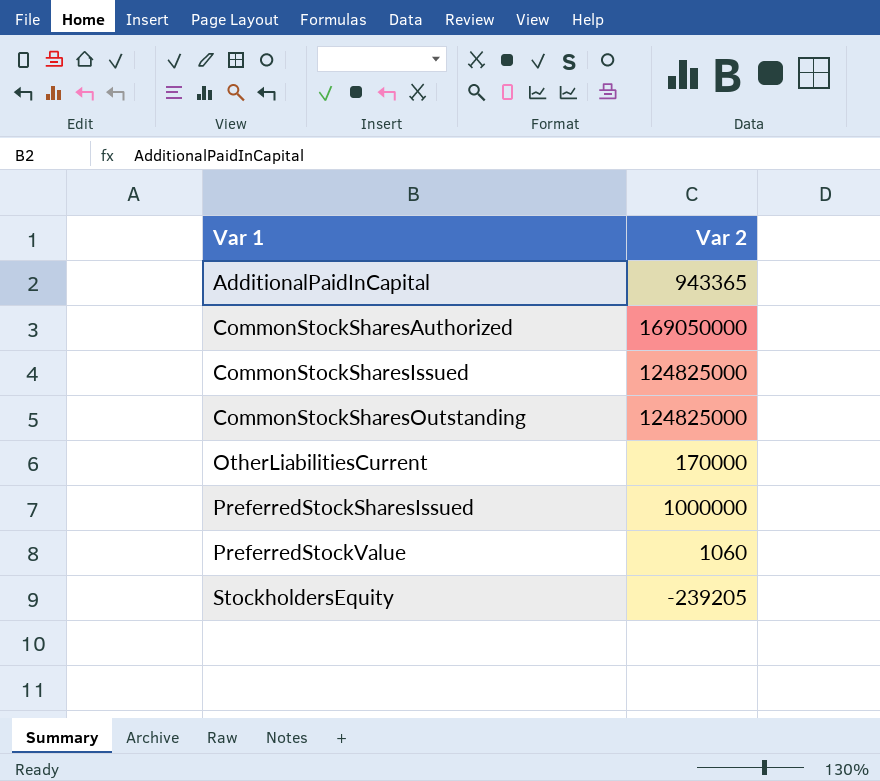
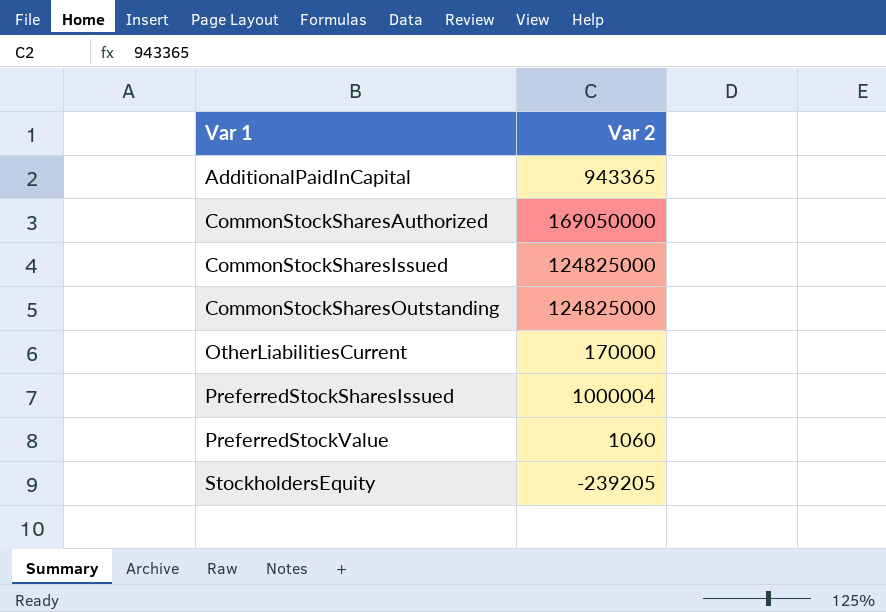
PreferredStockSharesIssued | Var 2: 1000000 -> 1000004

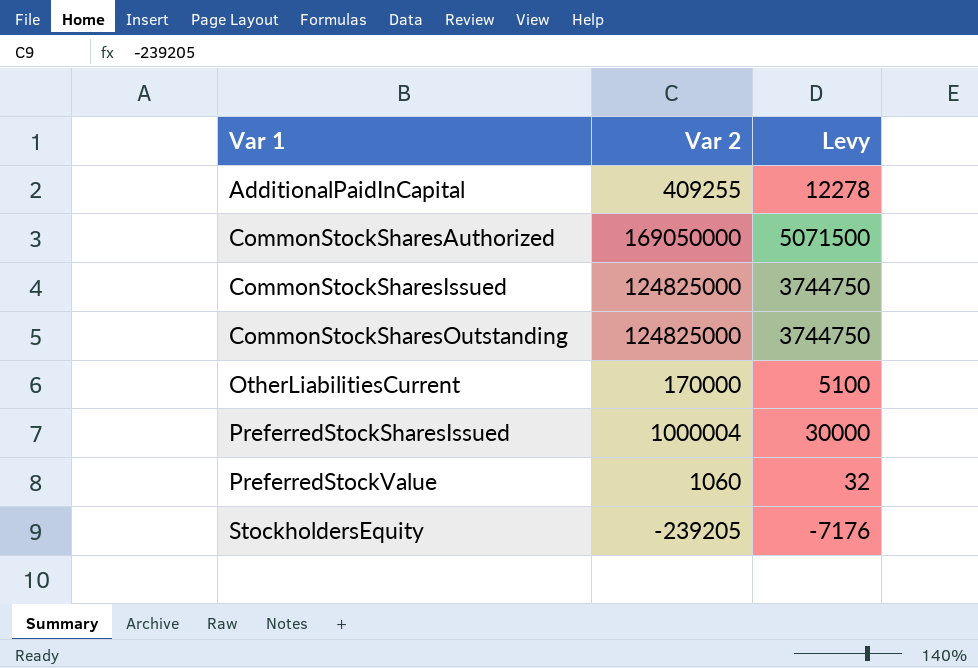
column Levy | formula: none -> [Var 2] * 0.03
AdditionalPaidInCapital | Var 2: 943365 -> 409255

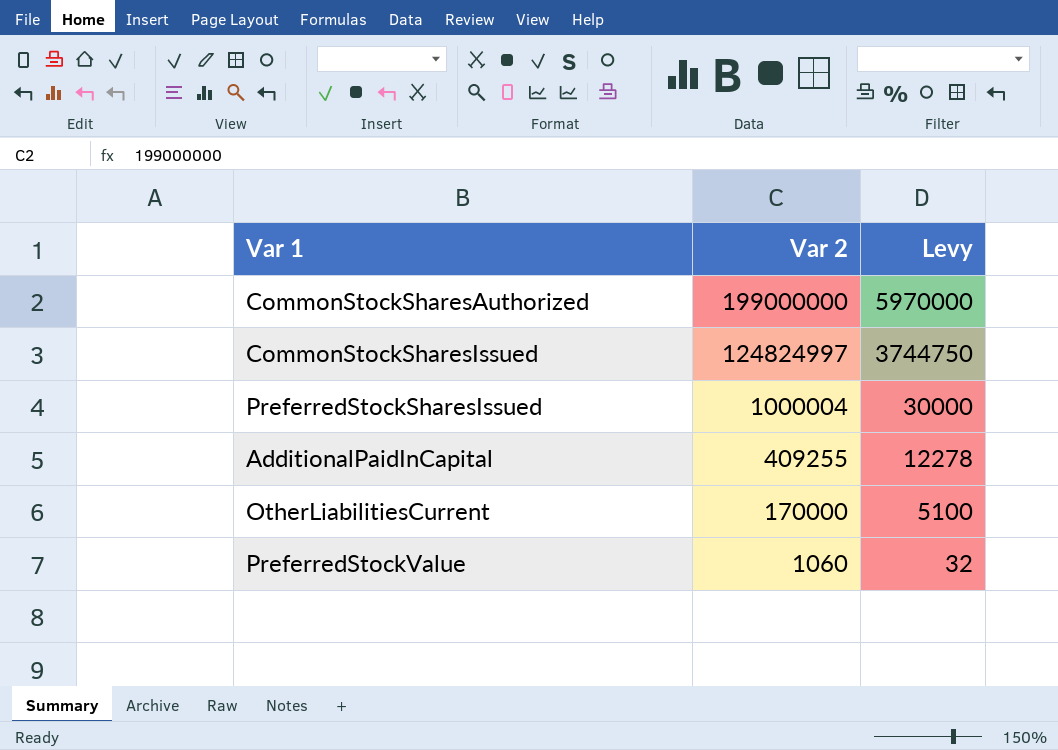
row order: Var 1 ascending -> Var 2 descending
row CommonStockSharesOutstanding: 124825000 | 3744750 -> none
row StockholdersEquity: -239205 | -7176 -> none
CommonStockSharesAuthorized | Var 2: 169050000 -> 199000000
CommonStockSharesAuthorized | Levy: 5071500 -> 5970000
CommonStockSharesIssued | Var 2: 124825000 -> 124824997

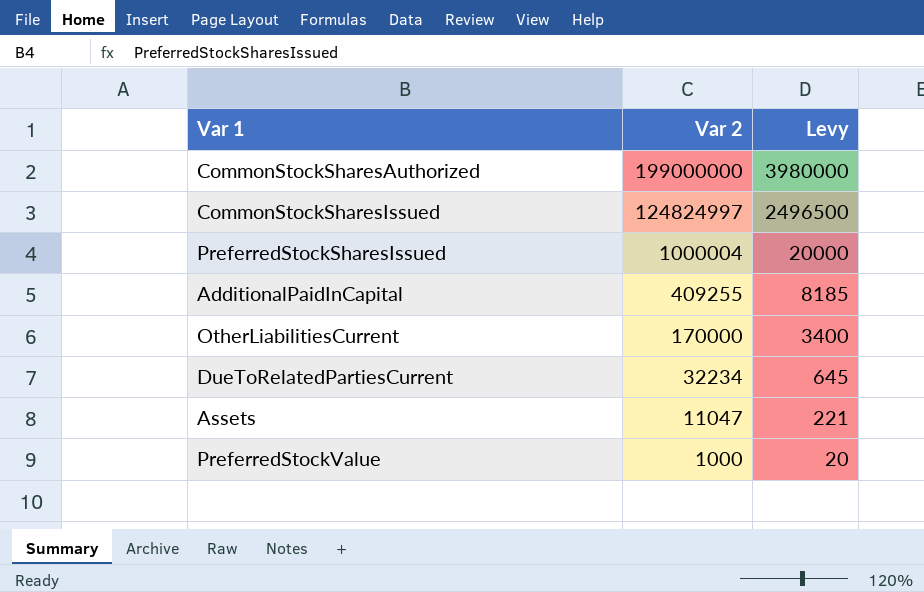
column Levy | formula: [Var 2] * 0.03 -> [Var 2] * 0.02
row DueToRelatedPartiesCurrent: none -> 32234 | 645
row Assets: none -> 11047 | 221
PreferredStockValue | Var 2: 1060 -> 1000

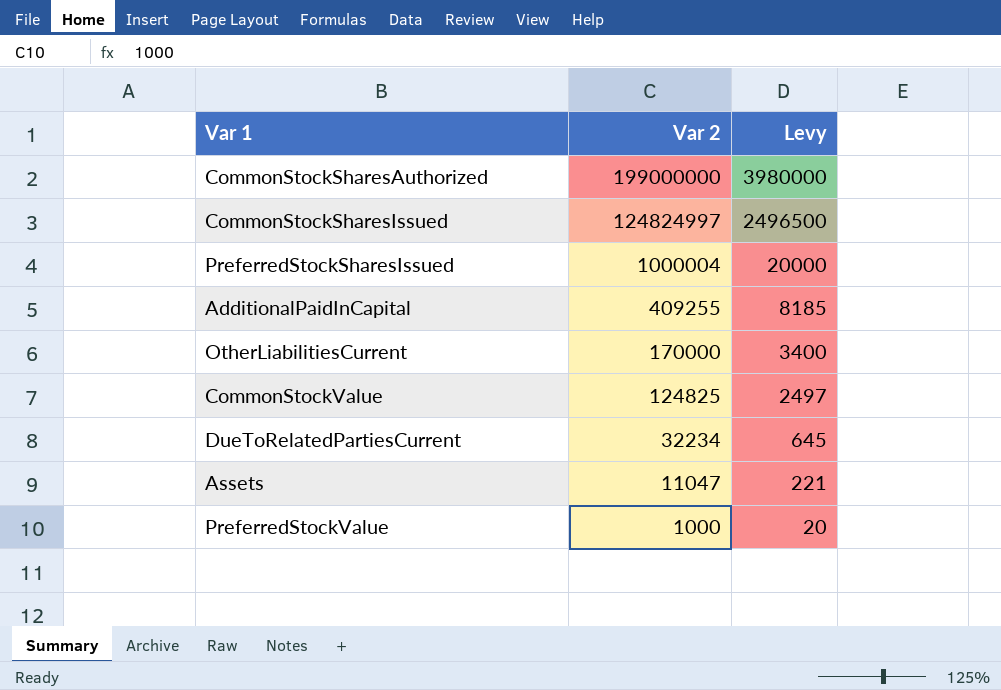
row CommonStockValue: none -> 124825 | 2497

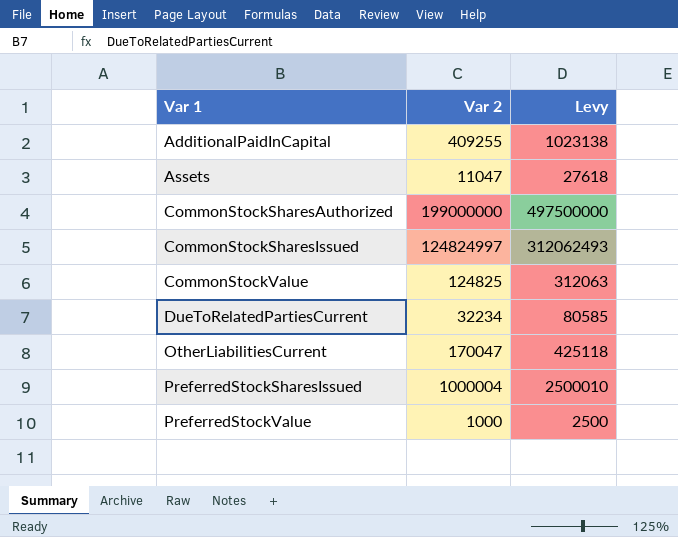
row order: Var 2 descending -> Var 1 ascending
column Levy | formula: [Var 2] * 0.02 -> [Var 2] * 2.5
OtherLiabilitiesCurrent | Var 2: 170000 -> 170047

